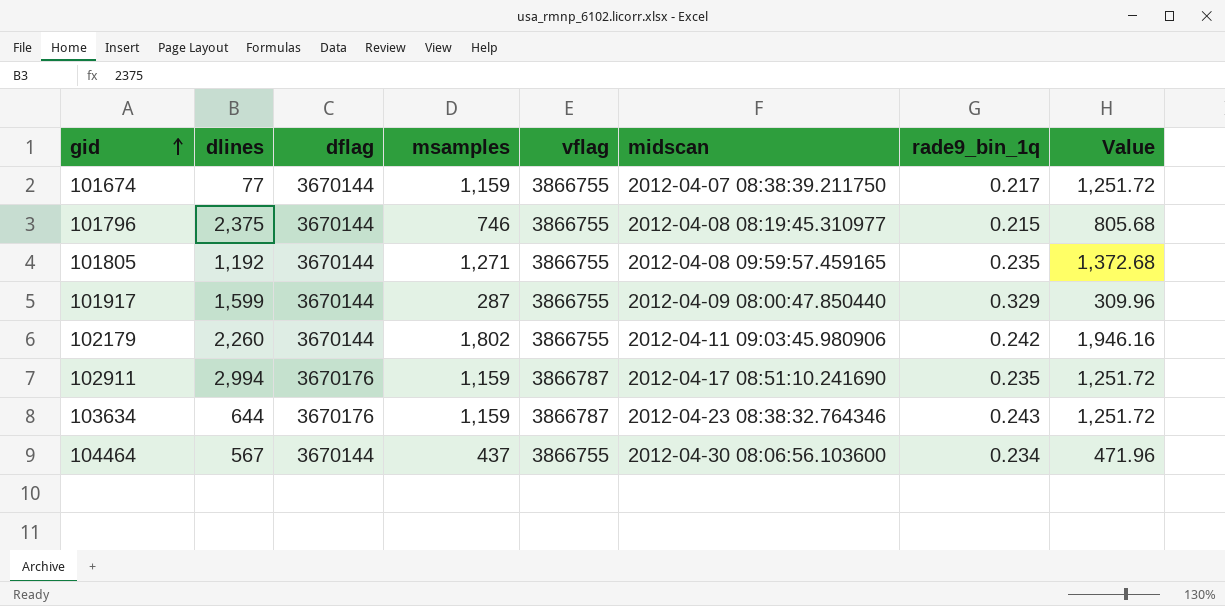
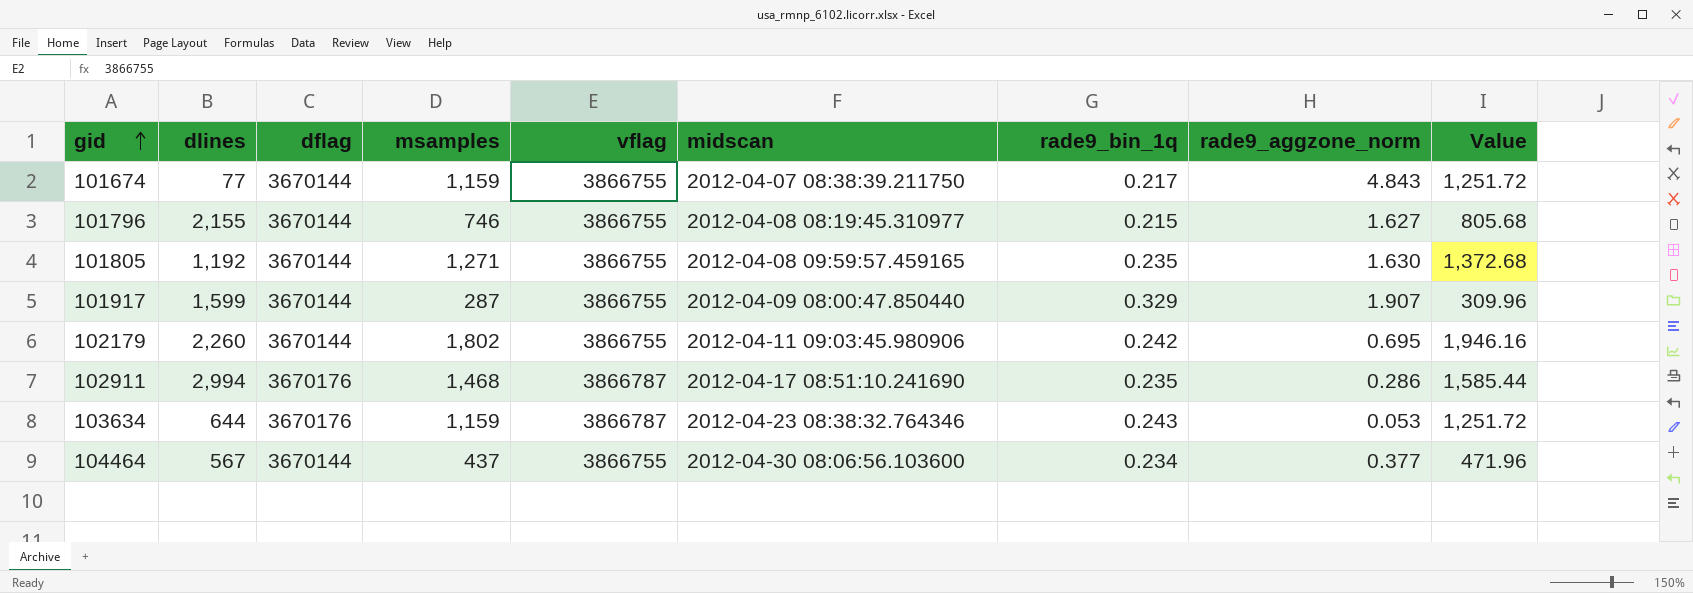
column rade9_aggzone_norm | position: none -> 8
101796 | dlines: 2,375 -> 2,155
102911 | msamples: 1,159 -> 1,468
102911 | Value: 1,251.72 -> 1,585.44

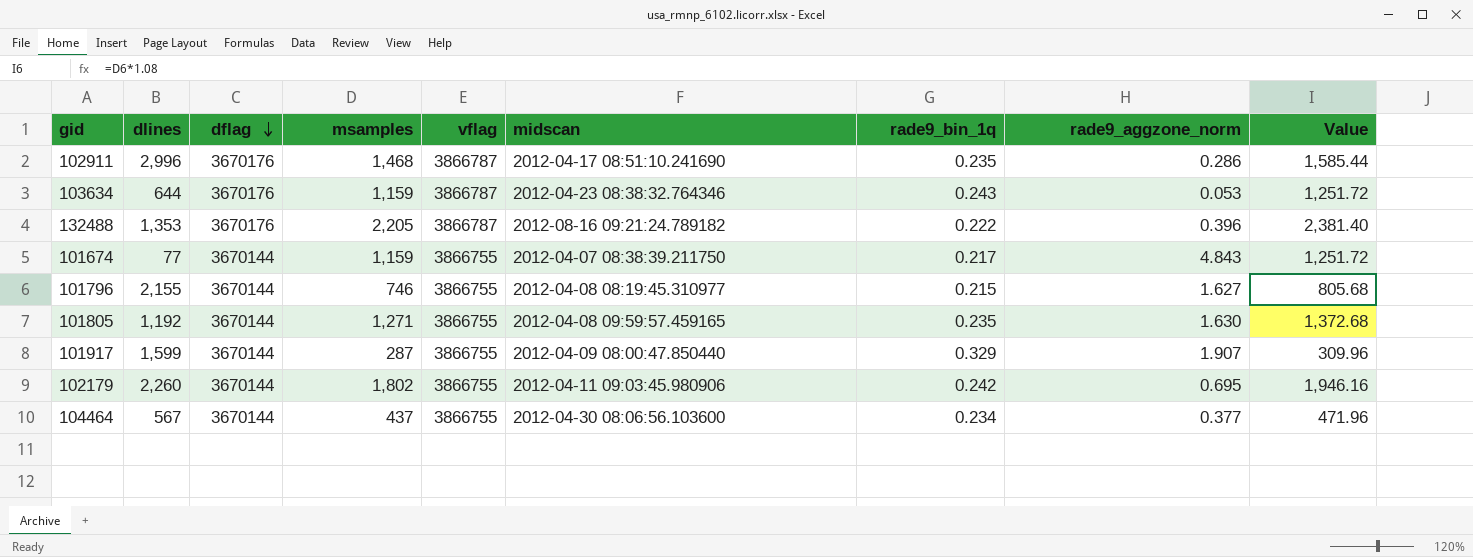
row order: gid ascending -> dflag descending
102911 | dlines: 2,994 -> 2,996
row 132488: none -> 1,353 | 3670176 | 2,205 | 3866787 | 2012-08-16 09:21:24.789182 | 0.222 | 0.396 | 2,381.40

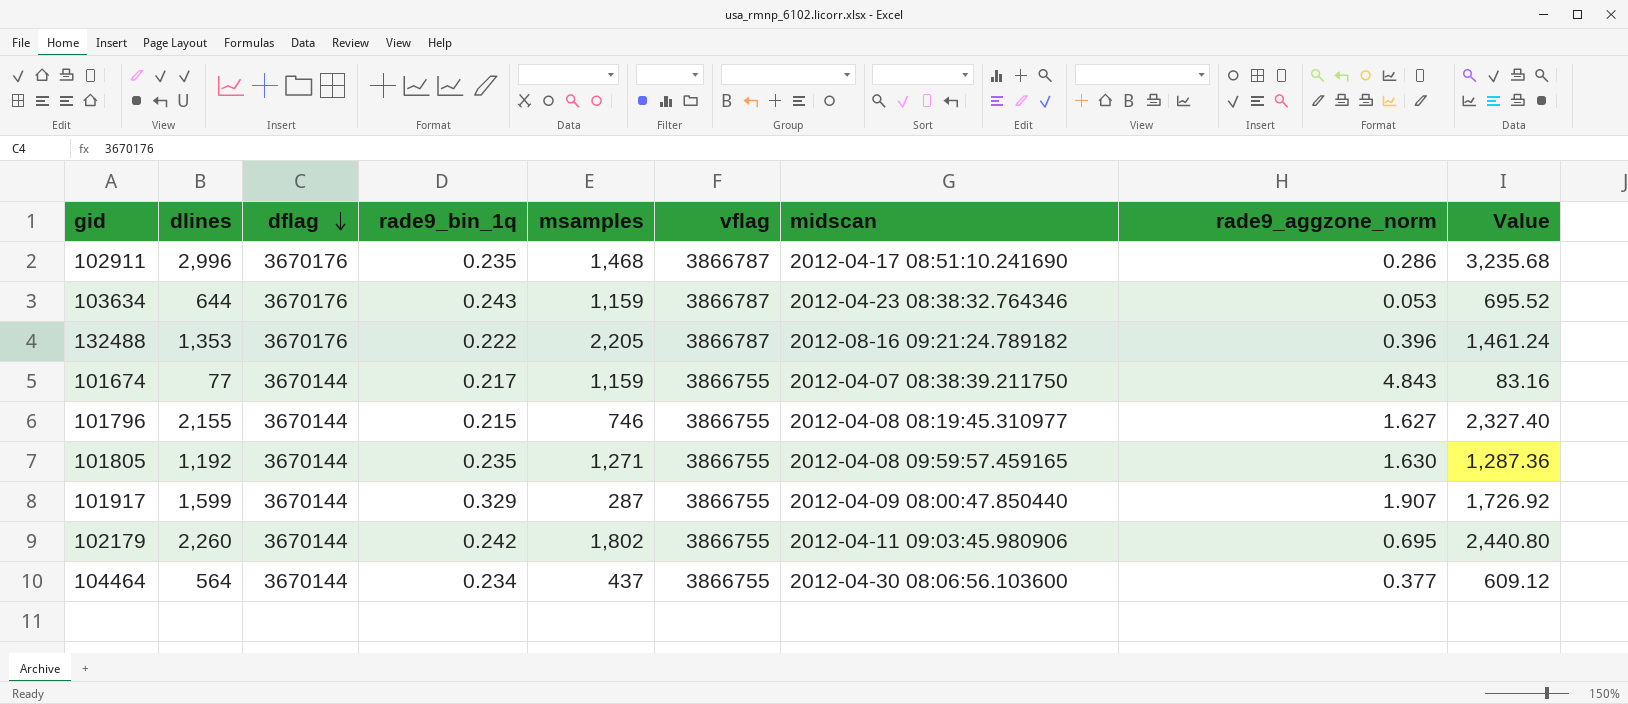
column rade9_bin_1q | position: 7 -> 4
column Value | formula: [msamples] * 1.08 -> [dlines] * 1.08
104464 | dlines: 567 -> 564

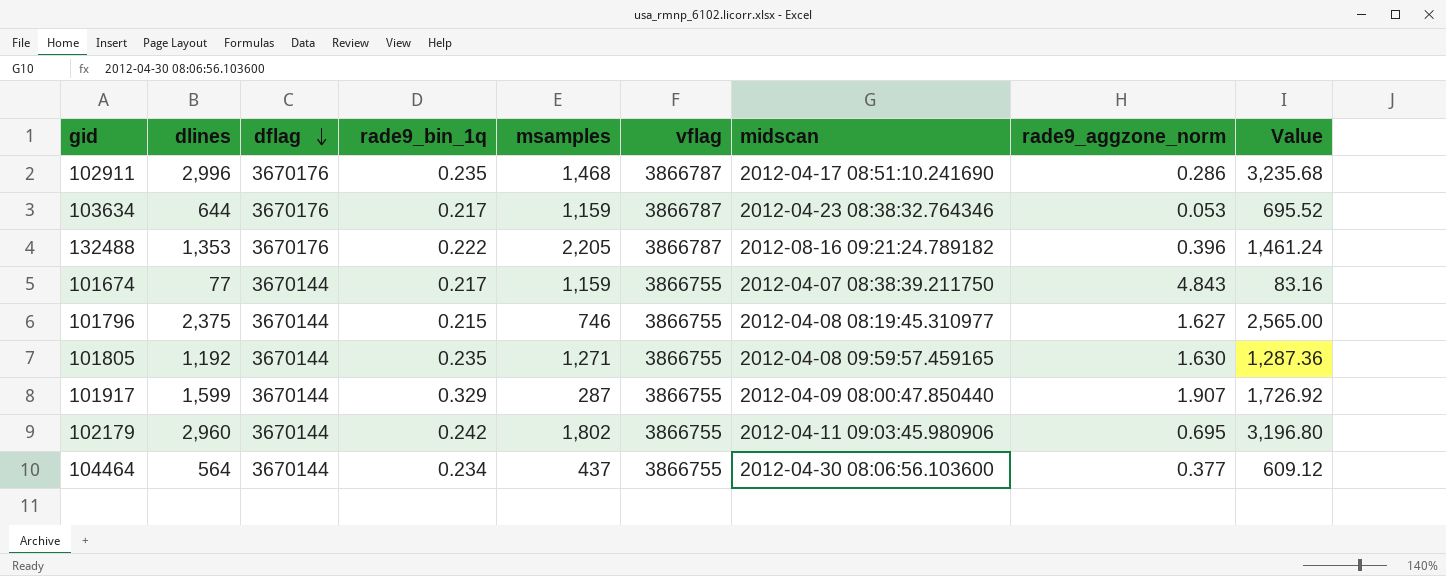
103634 | rade9_bin_1q: 0.243 -> 0.217
101796 | dlines: 2,155 -> 2,375
101796 | Value: 2,327.40 -> 2,565.00
102179 | dlines: 2,260 -> 2,960
102179 | Value: 2,440.80 -> 3,196.80

